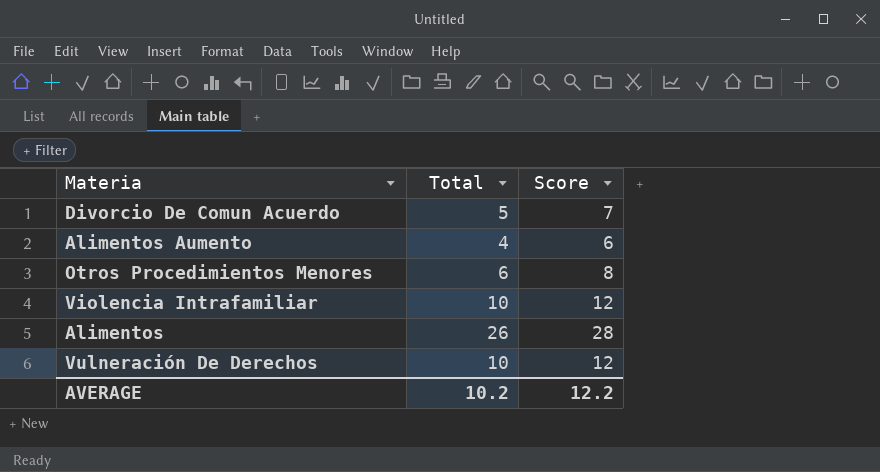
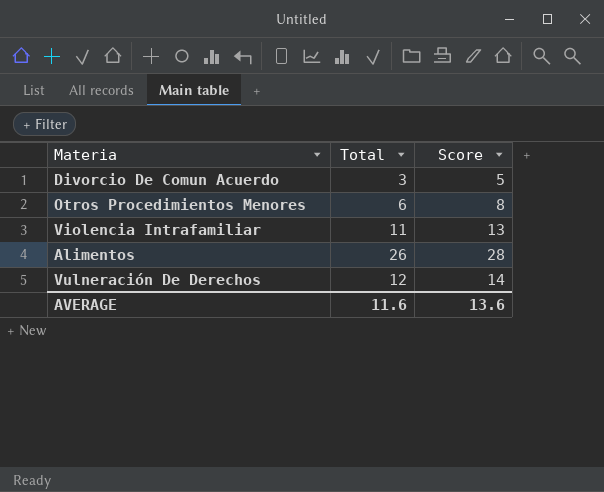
row Alimentos Aumento: 4 | 6 -> none
Divorcio De Comun Acuerdo | Total: 5 -> 3
Divorcio De Comun Acuerdo | Score: 7 -> 5
Violencia Intrafamiliar | Total: 10 -> 11
Violencia Intrafamiliar | Score: 12 -> 13
Vulneración De Derechos | Total: 10 -> 12
Vulneración De Derechos | Score: 12 -> 14
AVERAGE | Total: 10.2 -> 11.6
AVERAGE | Score: 12.2 -> 13.6

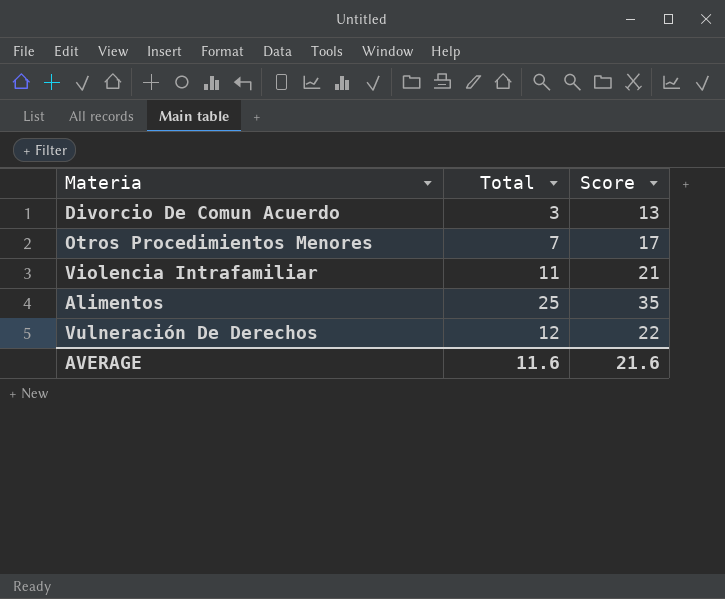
column Score | formula: [Total] + 2 -> [Total] + 10
Otros Procedimientos Menores | Total: 6 -> 7
Alimentos | Total: 26 -> 25
AVERAGE | Score: 13.6 -> 21.6

